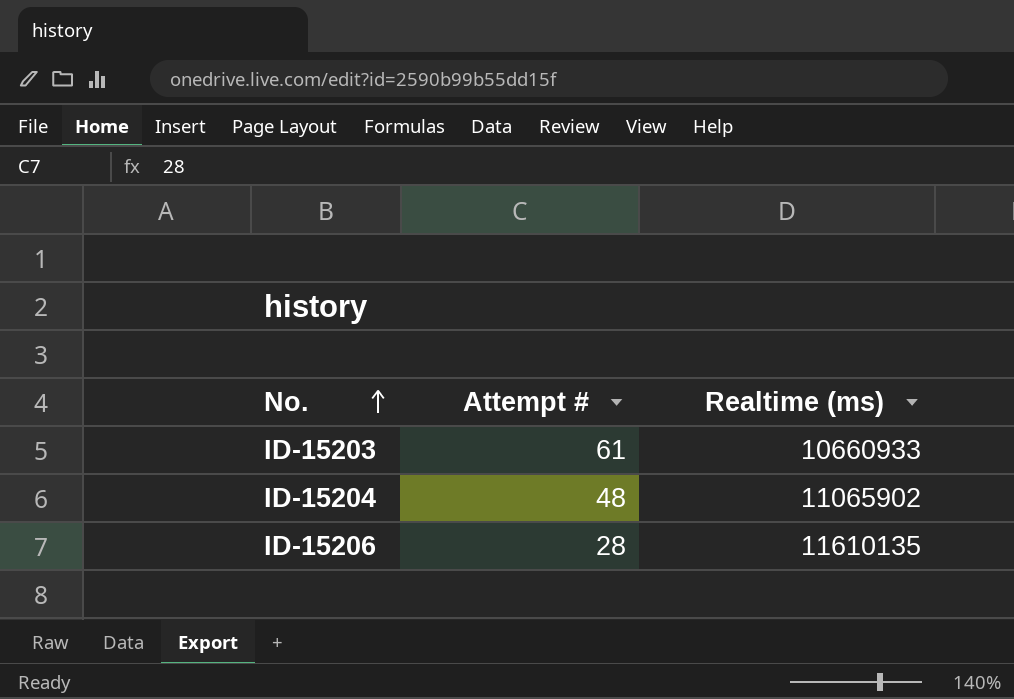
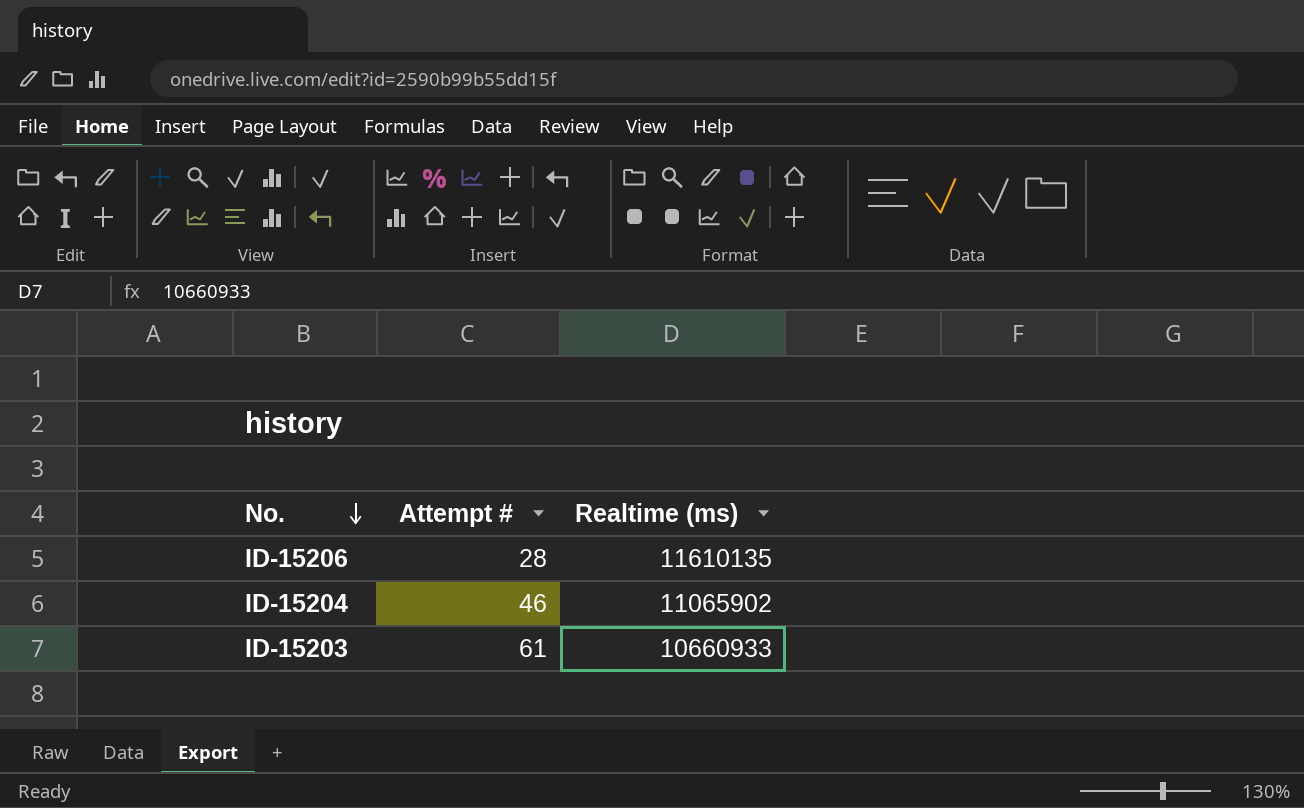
row order: No. ascending -> No. descending
ID-15204 | Attempt #: 48 -> 46

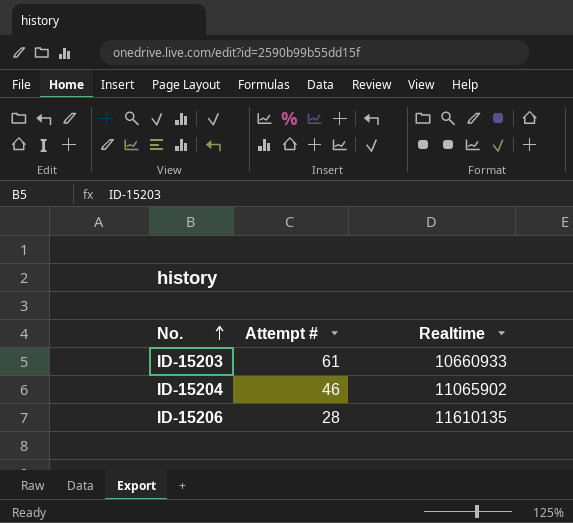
row order: No. descending -> No. ascending
column name: Realtime (ms) -> Realtime

